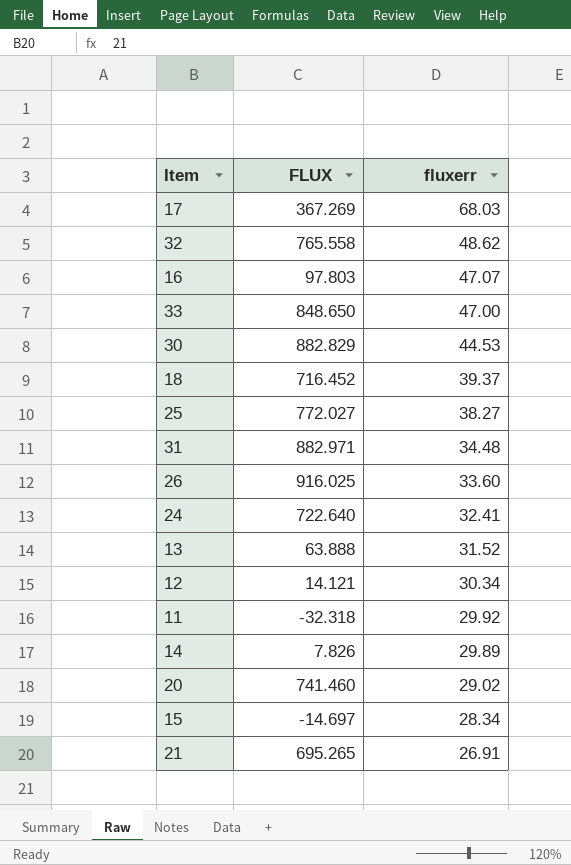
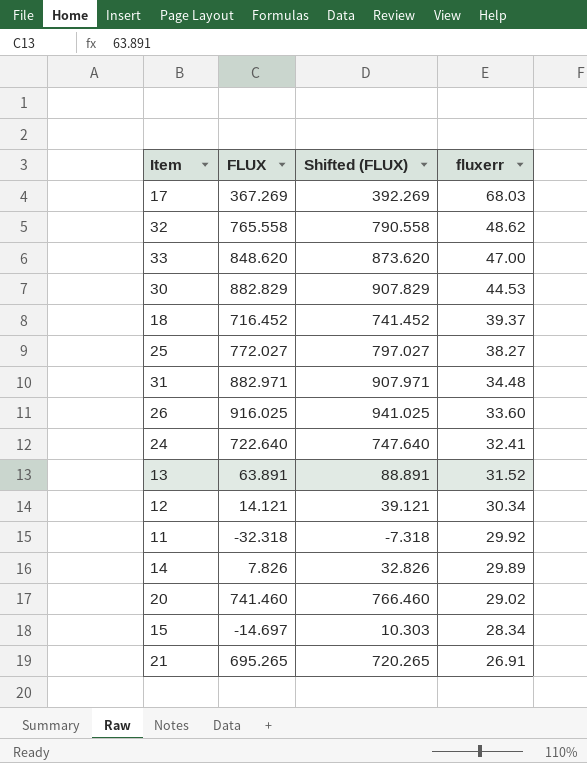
column Shifted (FLUX) | formula: none -> [FLUX] + 25
row 16: 97.803 | 47.07 -> none
33 | FLUX: 848.650 -> 848.620
13 | FLUX: 63.888 -> 63.891

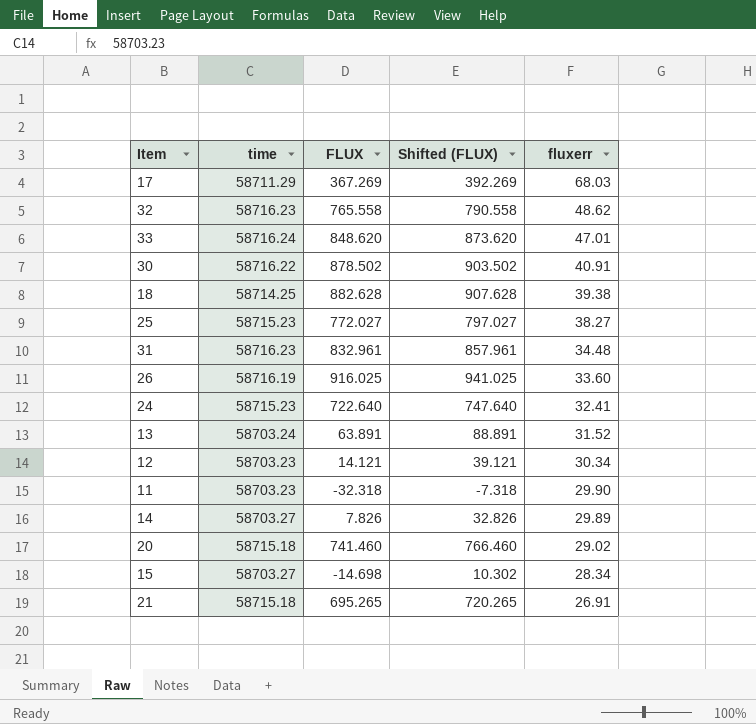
column time | position: none -> 2
33 | fluxerr: 47.00 -> 47.01
30 | FLUX: 882.829 -> 878.502
30 | Shifted (FLUX): 907.829 -> 903.502
30 | fluxerr: 44.53 -> 40.91
18 | FLUX: 716.452 -> 882.628
18 | Shifted (FLUX): 741.452 -> 907.628
18 | fluxerr: 39.37 -> 39.38
31 | FLUX: 882.971 -> 832.961
31 | Shifted (FLUX): 907.971 -> 857.961
11 | fluxerr: 29.92 -> 29.90
15 | FLUX: -14.697 -> -14.698
15 | Shifted (FLUX): 10.303 -> 10.302

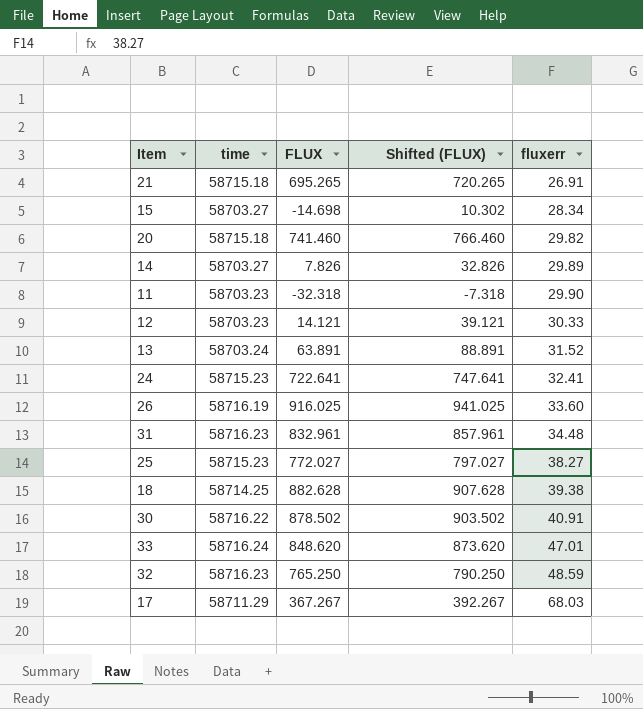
row order: fluxerr descending -> fluxerr ascending
20 | fluxerr: 29.02 -> 29.82
12 | fluxerr: 30.34 -> 30.33
24 | FLUX: 722.640 -> 722.641
24 | Shifted (FLUX): 747.640 -> 747.641
32 | FLUX: 765.558 -> 765.250
32 | Shifted (FLUX): 790.558 -> 790.250
32 | fluxerr: 48.62 -> 48.59
17 | FLUX: 367.269 -> 367.267
17 | Shifted (FLUX): 392.269 -> 392.267

